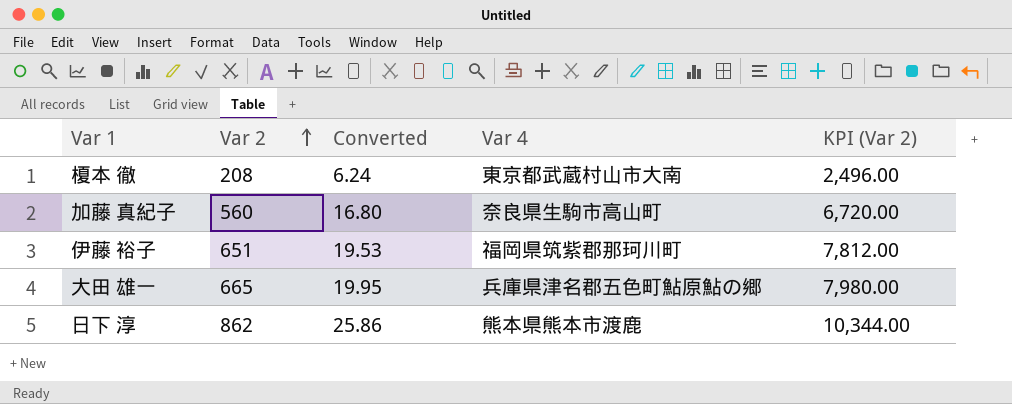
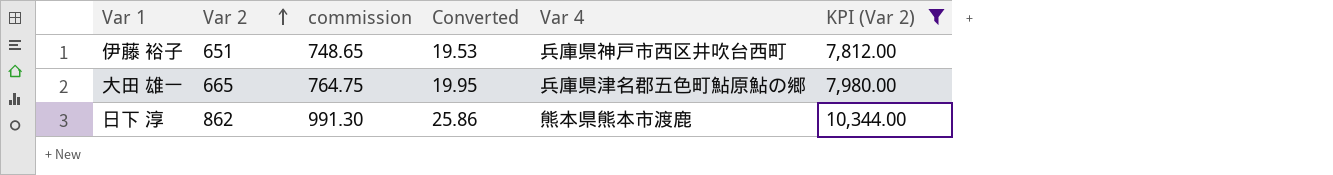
filter: none -> KPI (Var 2) >= 7,812.00
column commission | formula: none -> [Var 2] * 1.15
伊藤 裕子 | Var 4: 福岡県筑紫郡那珂川町 -> 兵庫県神戸市西区井吹台西町

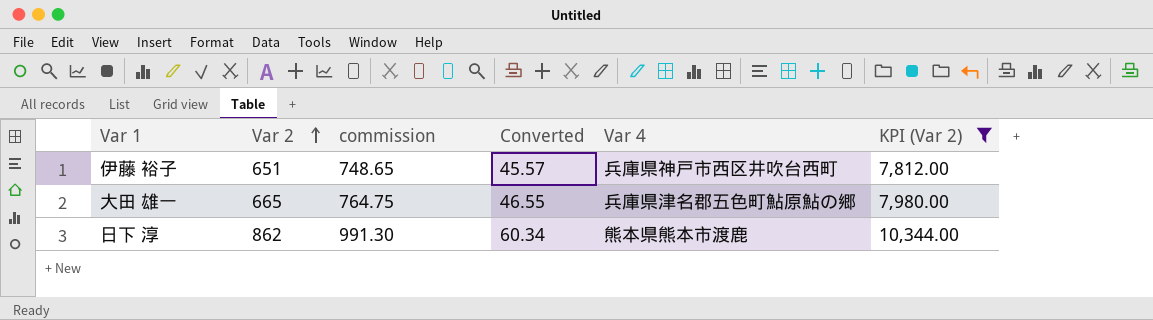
column Converted | formula: [Var 2] * 0.03 -> [Var 2] * 0.07

